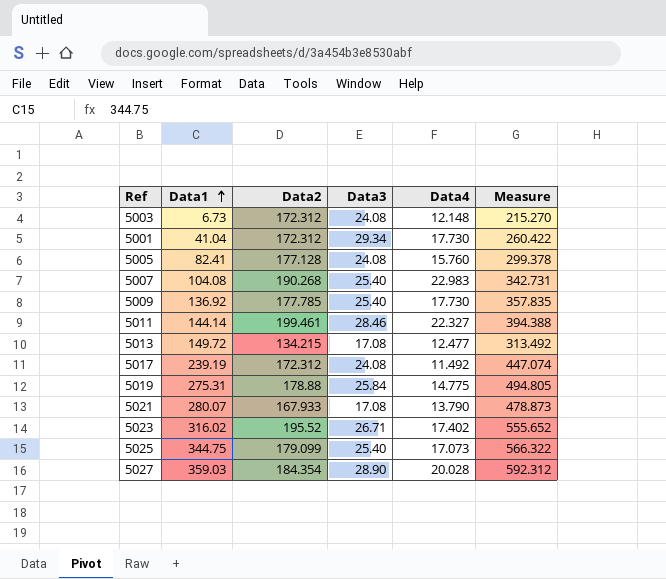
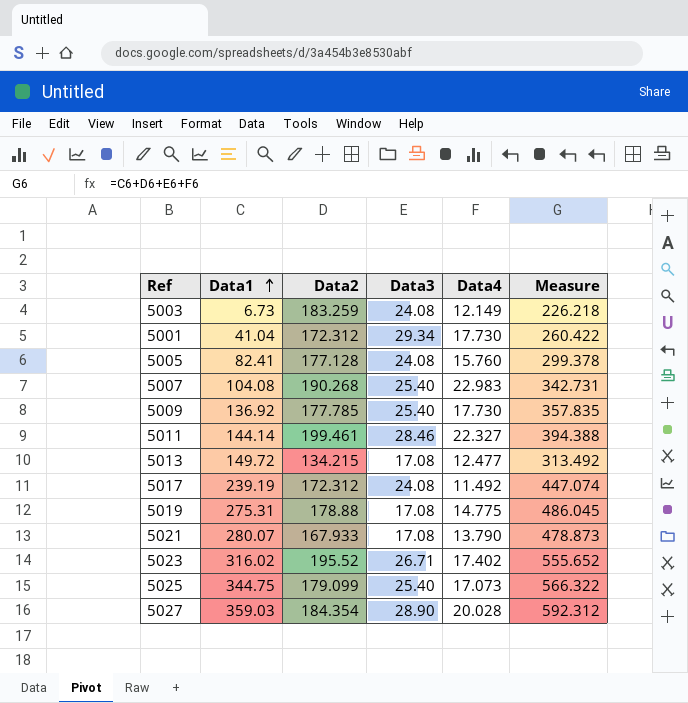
5003 | Data2: 172.312 -> 183.259
5003 | Data4: 12.148 -> 12.149
5003 | Measure: 215.270 -> 226.218
5019 | Data3: 25.84 -> 17.08
5019 | Measure: 494.805 -> 486.045

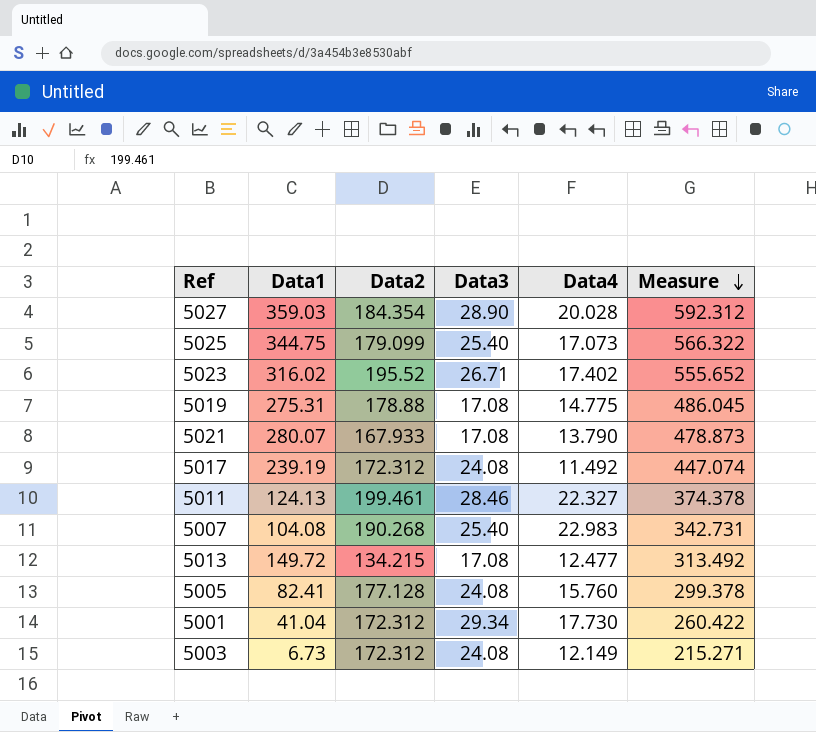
row order: Data1 ascending -> Measure descending
row 5009: 136.92 | 177.785 | 25.40 | 17.730 | 357.835 -> none
5011 | Data1: 144.14 -> 124.13
5011 | Measure: 394.388 -> 374.378
5003 | Data2: 183.259 -> 172.312
5003 | Measure: 226.218 -> 215.271

